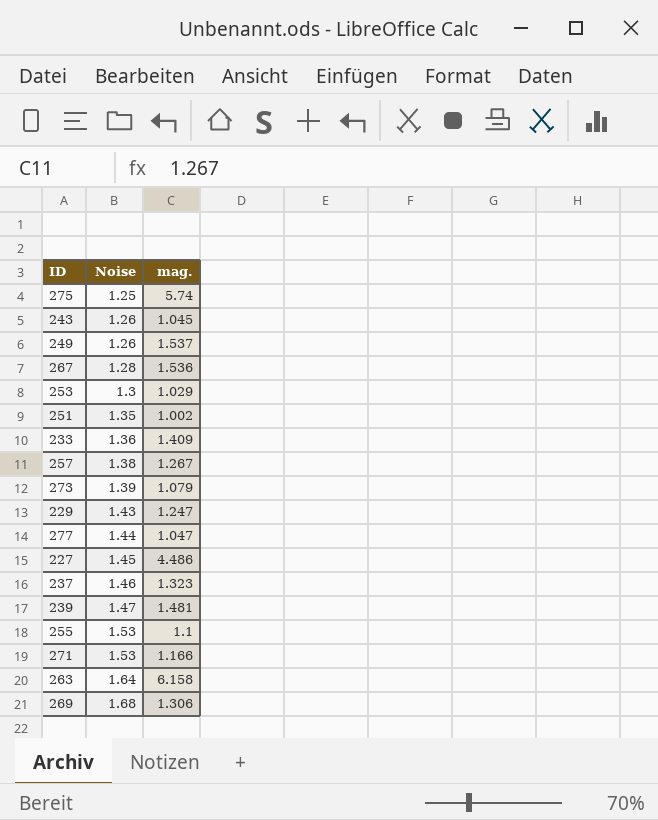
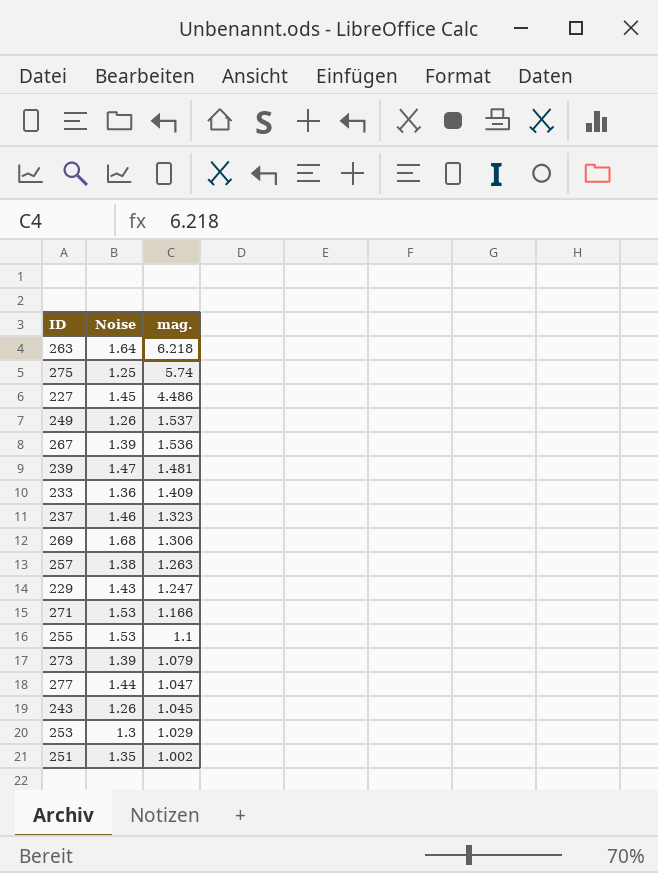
row order: Noise ascending -> mag. descending
263 | mag.: 6.158 -> 6.218
267 | Noise: 1.28 -> 1.39
257 | mag.: 1.267 -> 1.263

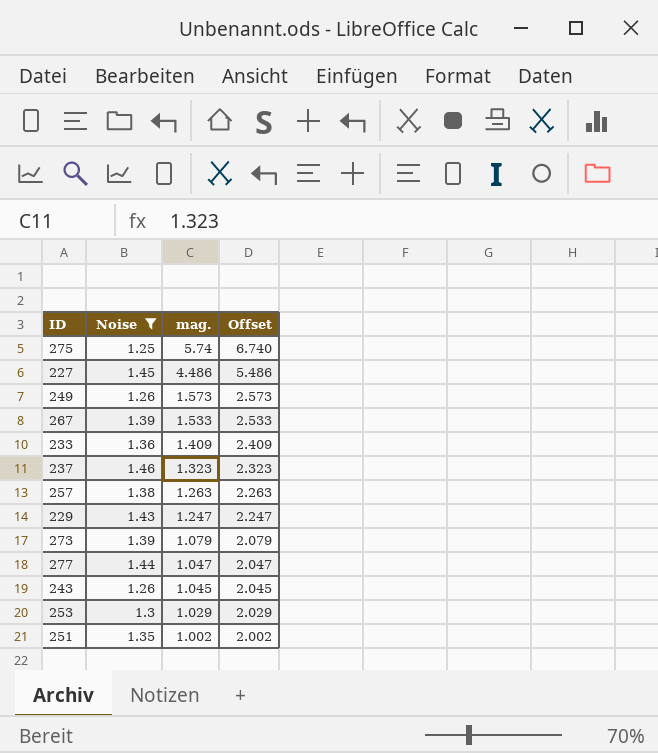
filter: none -> Noise <= 1.46
column Offset | formula: none -> [mag.] + 1
249 | mag.: 1.537 -> 1.573
267 | mag.: 1.536 -> 1.533

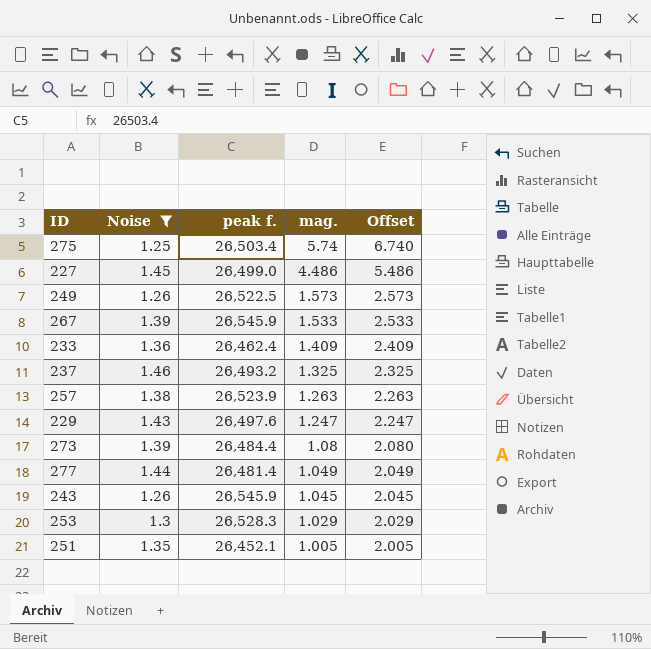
column peak f. | position: none -> 3
237 | mag.: 1.323 -> 1.325
237 | Offset: 2.323 -> 2.325
273 | mag.: 1.079 -> 1.08
273 | Offset: 2.079 -> 2.080
277 | mag.: 1.047 -> 1.049
277 | Offset: 2.047 -> 2.049
251 | mag.: 1.002 -> 1.005
251 | Offset: 2.002 -> 2.005

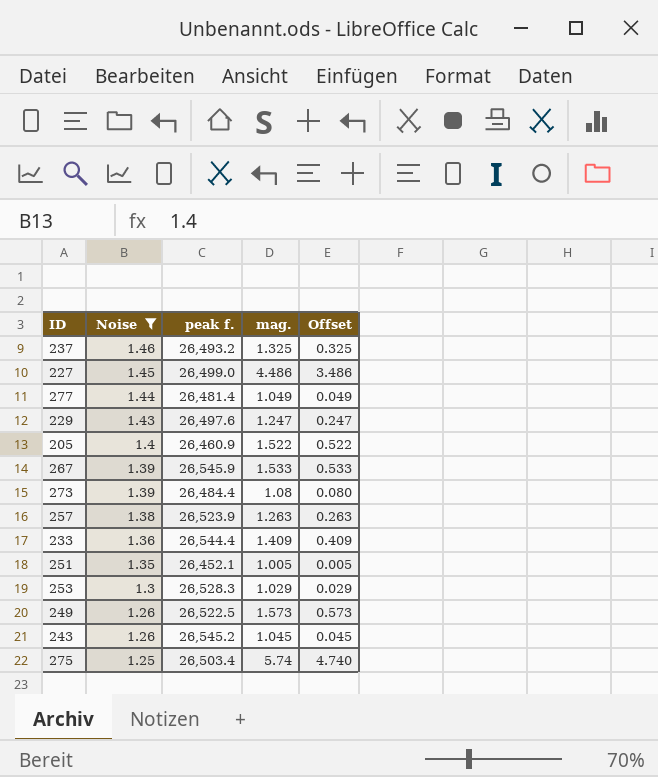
row order: mag. descending -> Noise descending
column Offset | formula: [mag.] + 1 -> [mag.] - 1
row 205: none -> 1.4 | 26,460.9 | 1.522 | 0.522
233 | peak f.: 26,462.4 -> 26,544.4
243 | peak f.: 26,545.9 -> 26,545.2

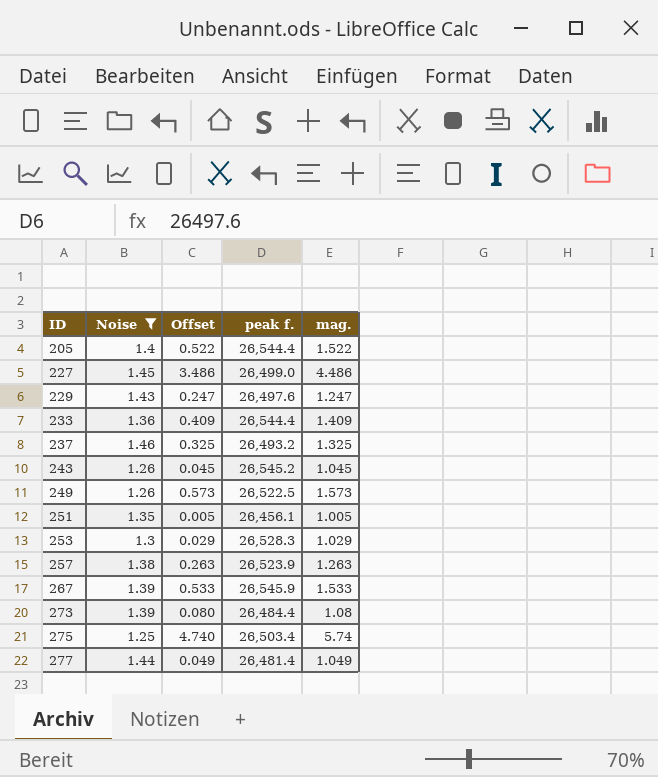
row order: Noise descending -> ID ascending
column Offset | position: 5 -> 3
205 | peak f.: 26,460.9 -> 26,544.4
251 | peak f.: 26,452.1 -> 26,456.1

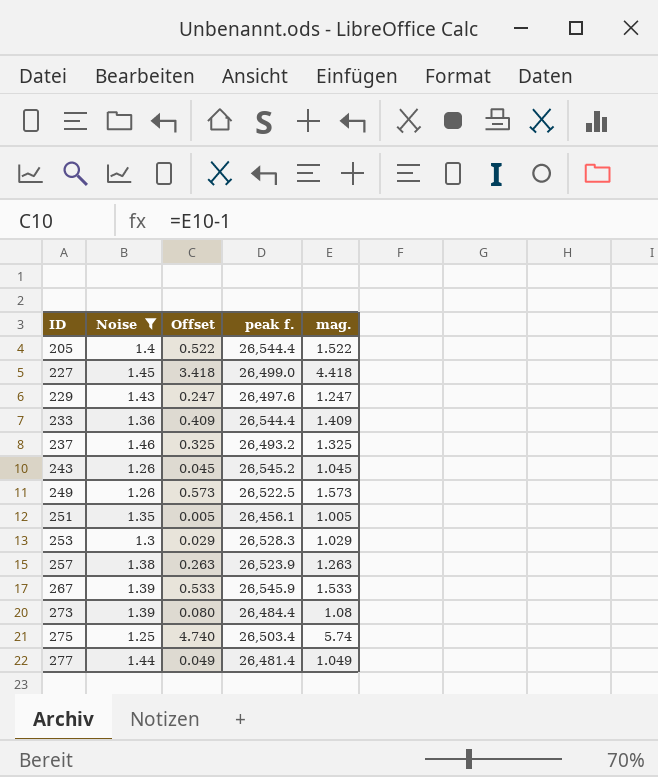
227 | Offset: 3.486 -> 3.418
227 | mag.: 4.486 -> 4.418

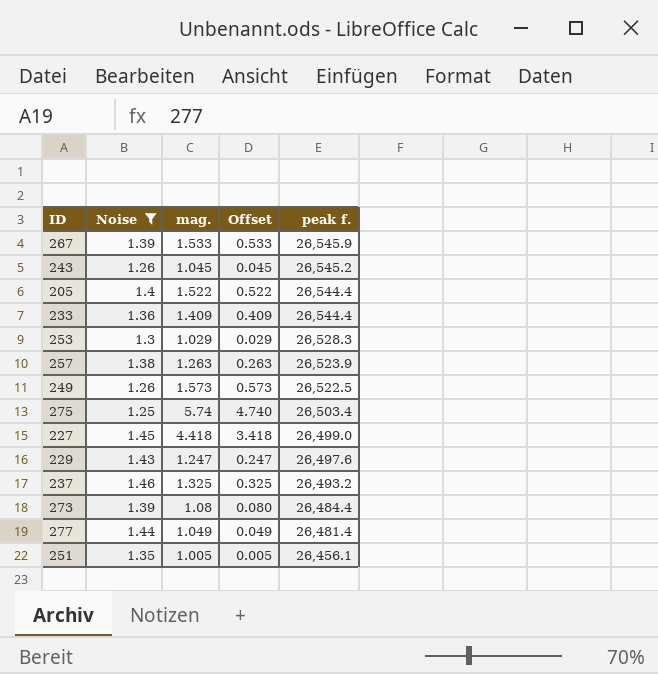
row order: ID ascending -> peak f. descending
column mag. | position: 5 -> 3

